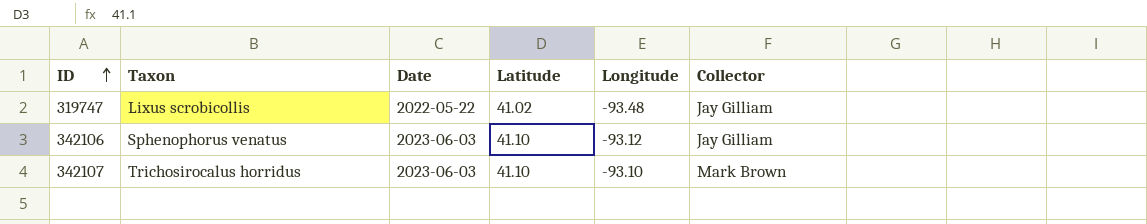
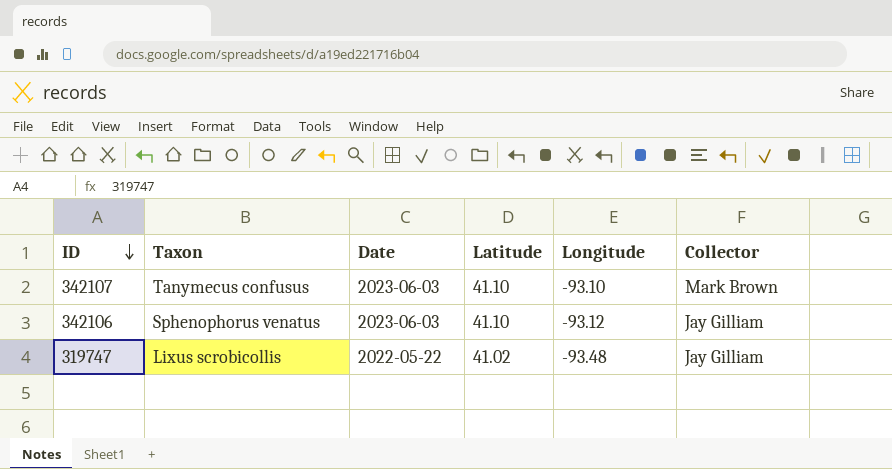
row order: ID ascending -> ID descending
342107 | Taxon: Trichosirocalus horridus -> Tanymecus confusus

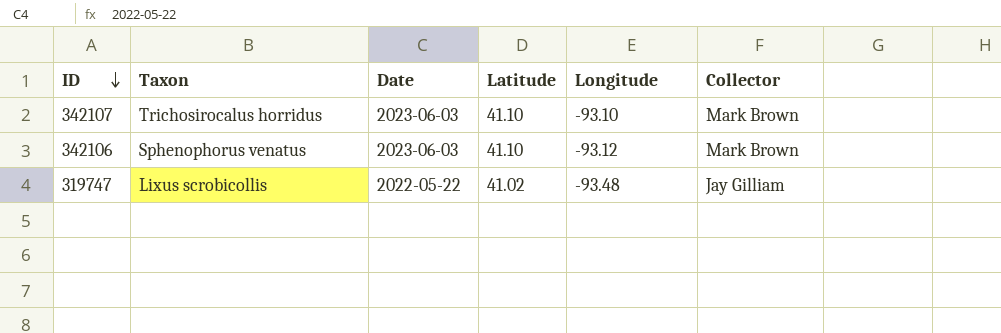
342107 | Taxon: Tanymecus confusus -> Trichosirocalus horridus
342106 | Collector: Jay Gilliam -> Mark Brown

